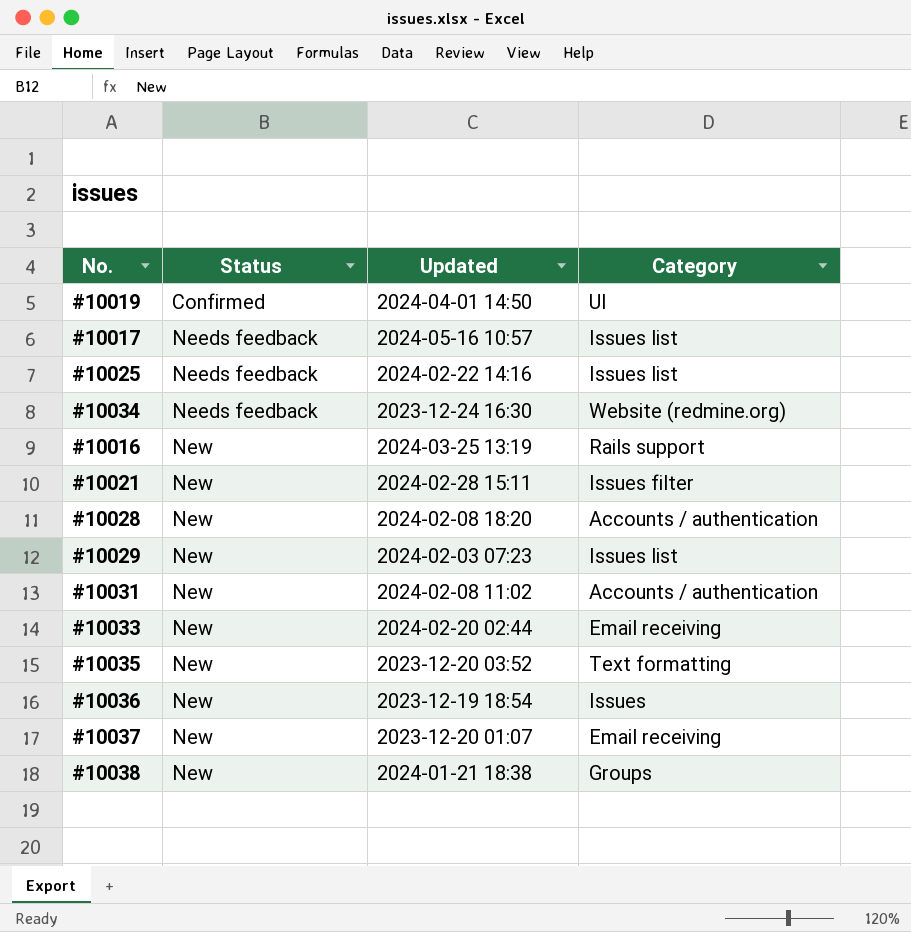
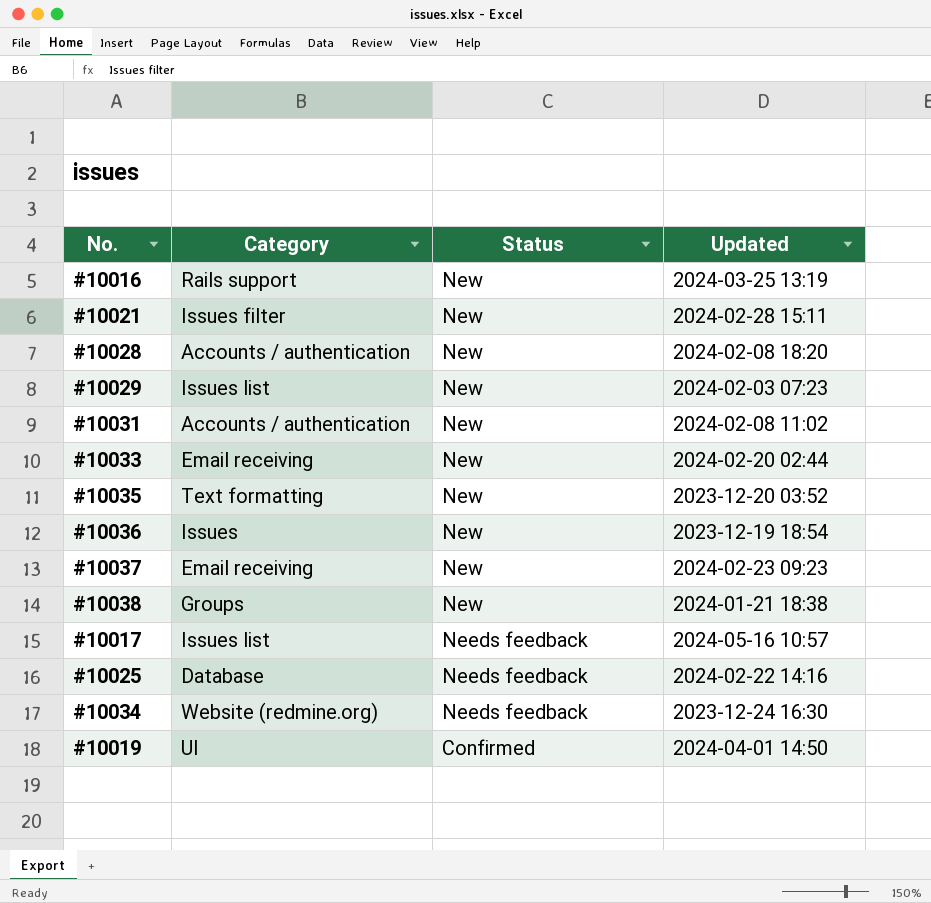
row order: Status ascending -> Status descending
column Category | position: 4 -> 2
#10037 | Updated: 2023-12-20 01:07 -> 2024-02-23 09:23
#10025 | Category: Issues list -> Database

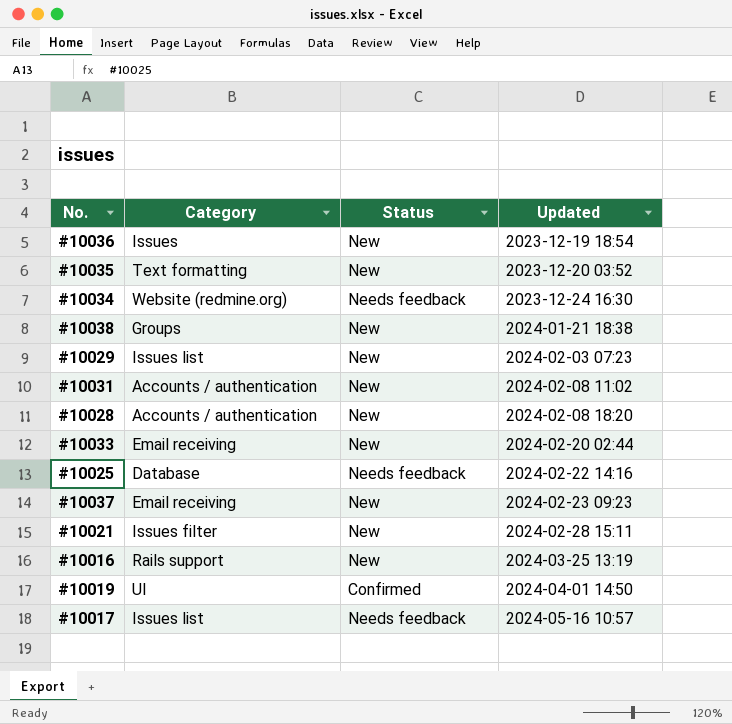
row order: Status descending -> Updated ascending

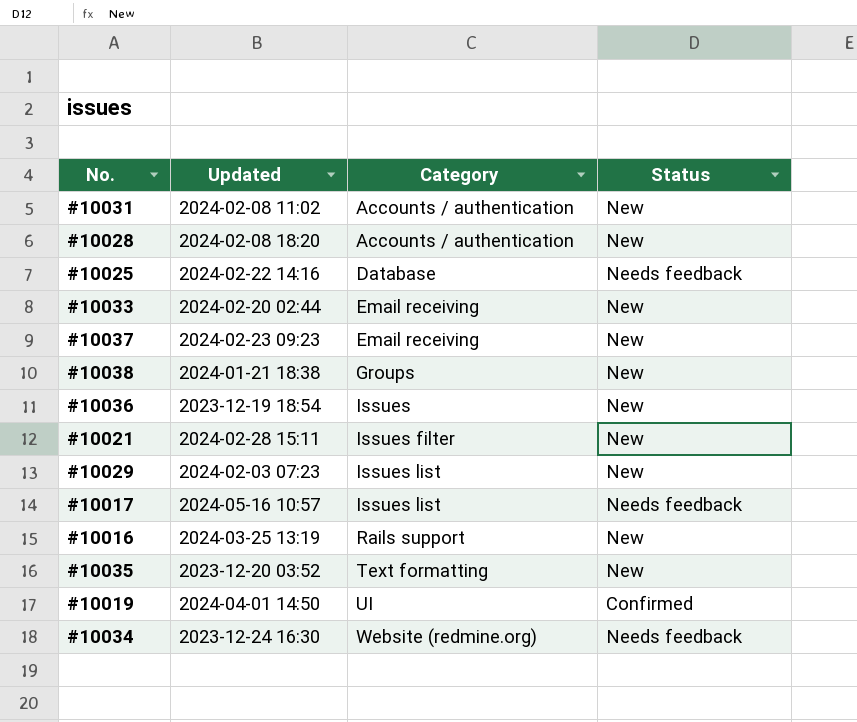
row order: Updated ascending -> Category ascending
column Updated | position: 4 -> 2

